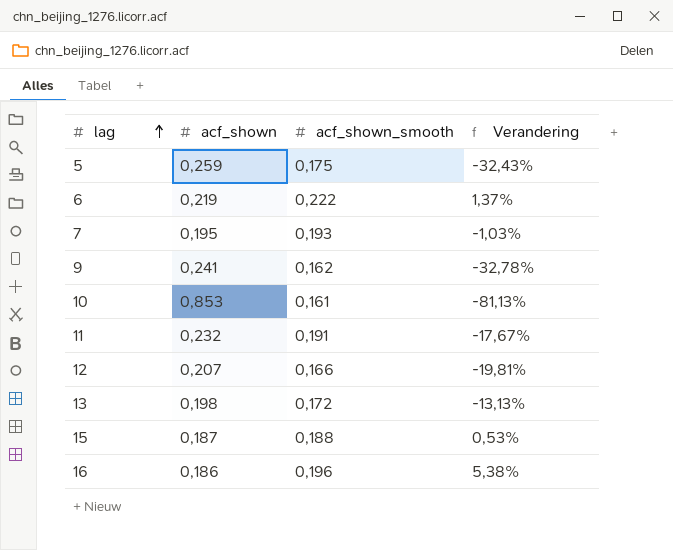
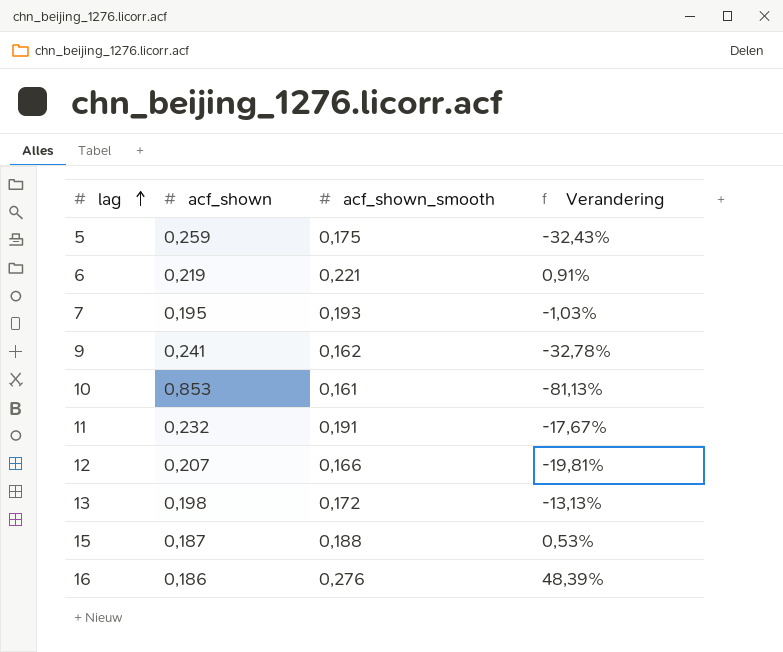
6 | acf_shown_smooth: 0,222 -> 0,221
6 | Verandering: 1,37% -> 0,91%
16 | acf_shown_smooth: 0,196 -> 0,276
16 | Verandering: 5,38% -> 48,39%

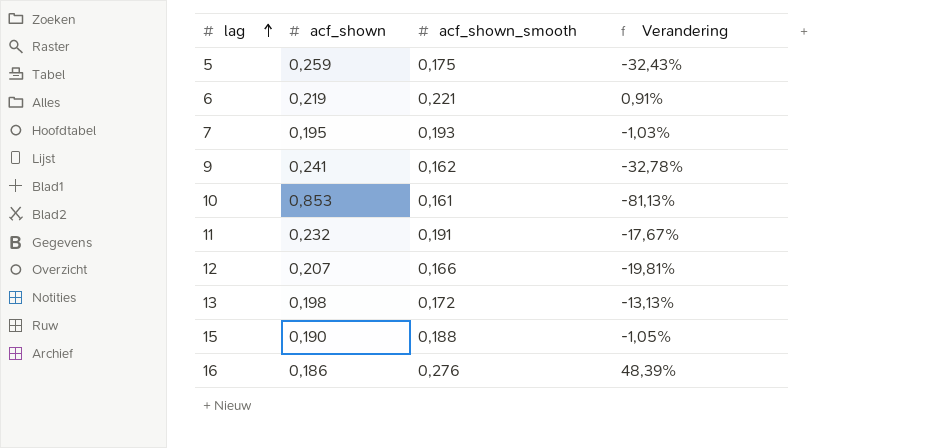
15 | acf_shown: 0,187 -> 0,190
15 | Verandering: 0,53% -> -1,05%

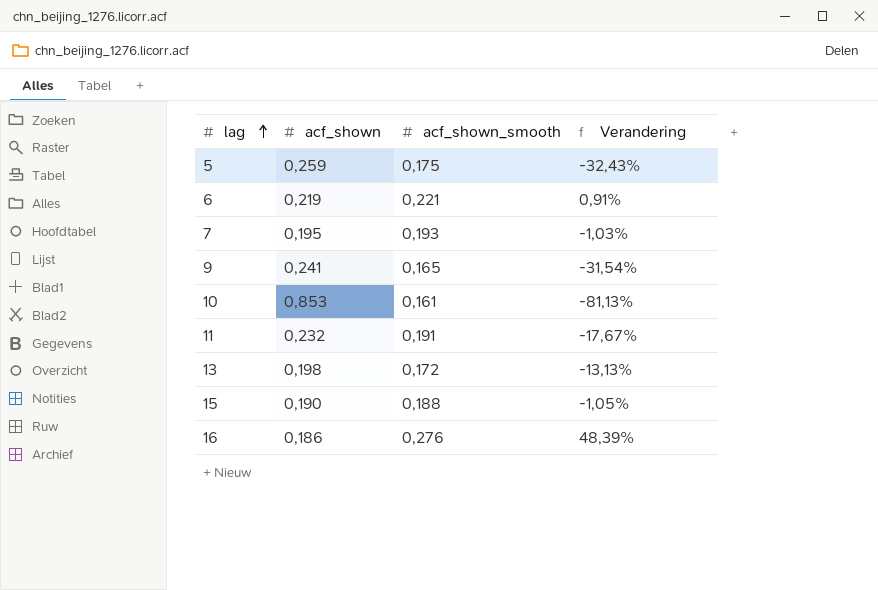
row 12: 0,207 | 0,166 | -19,81% -> none
9 | acf_shown_smooth: 0,162 -> 0,165
9 | Verandering: -32,78% -> -31,54%

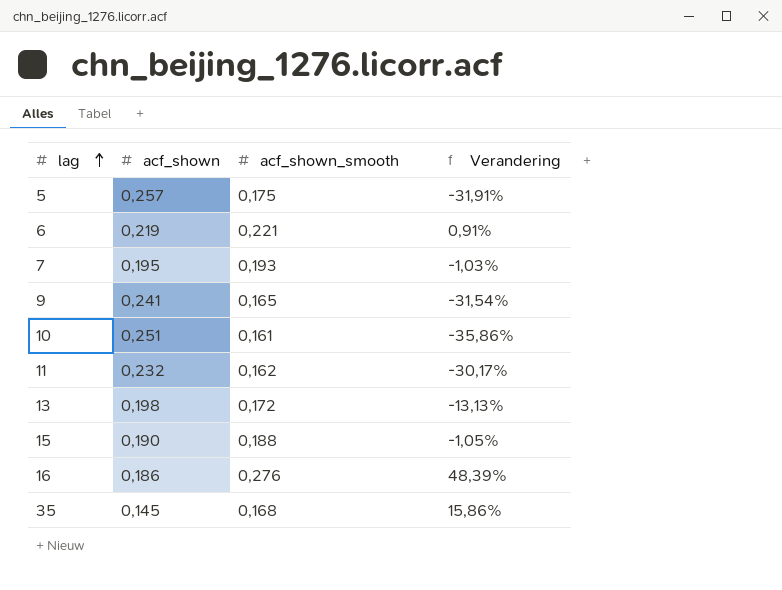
5 | acf_shown: 0,259 -> 0,257
5 | Verandering: -32,43% -> -31,91%
10 | acf_shown: 0,853 -> 0,251
10 | Verandering: -81,13% -> -35,86%
11 | acf_shown_smooth: 0,191 -> 0,162
11 | Verandering: -17,67% -> -30,17%
row 35: none -> 0,145 | 0,168 | 15,86%

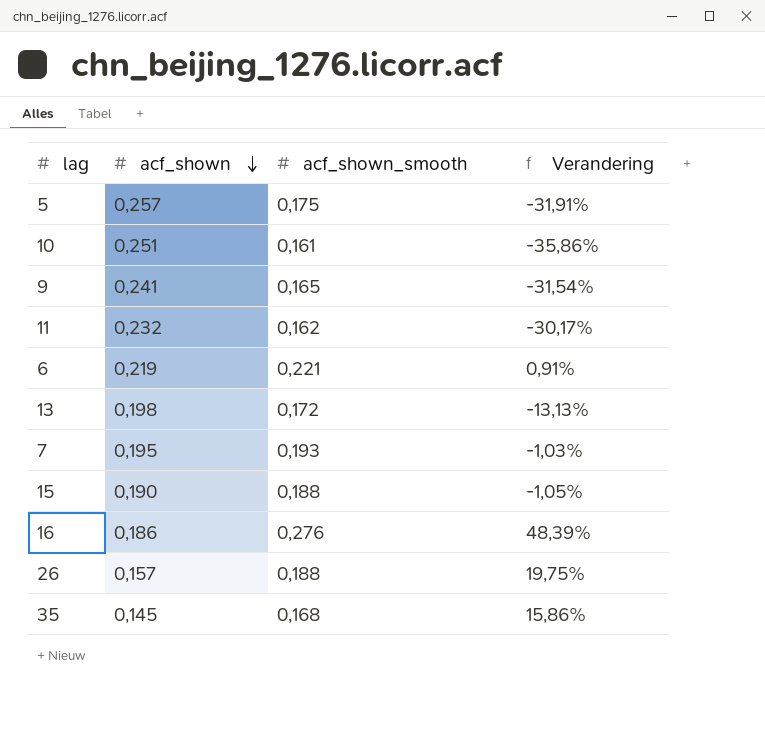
row order: lag ascending -> acf_shown descending
row 26: none -> 0,157 | 0,188 | 19,75%

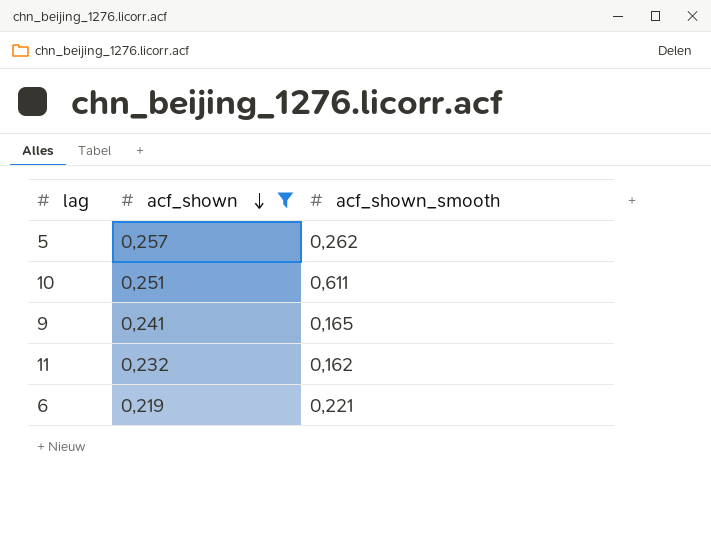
filter: none -> acf_shown >= 0,219
column Verandering | formula: ([acf_shown_smooth] - [acf_shown]) / [acf_shown] -> none
5 | acf_shown_smooth: 0,175 -> 0,262
10 | acf_shown_smooth: 0,161 -> 0,611

